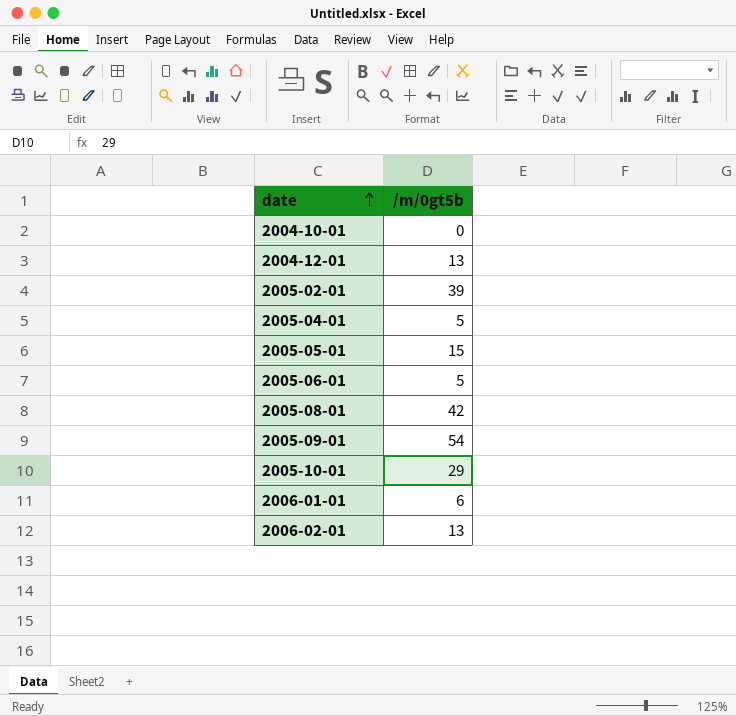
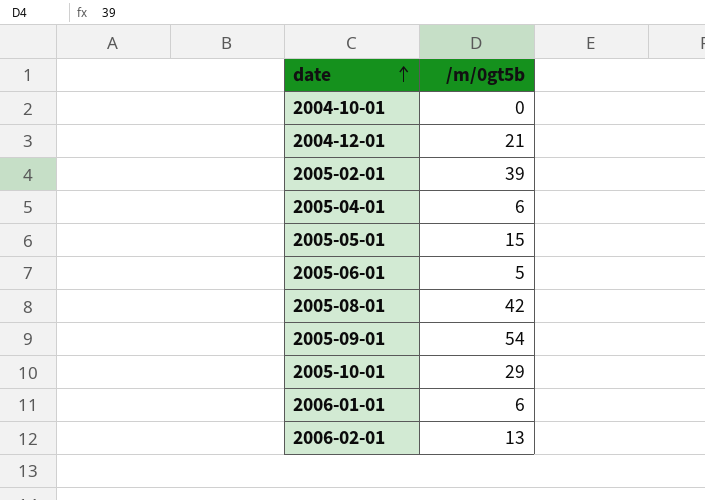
2004-12-01 | /m/0gt5b: 13 -> 21
2005-04-01 | /m/0gt5b: 5 -> 6

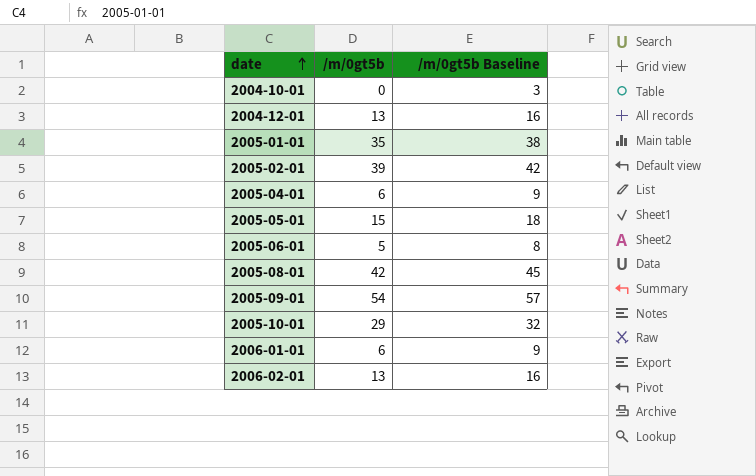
column /m/0gt5b Baseline | formula: none -> [/m/0gt5b] + 3
2004-12-01 | /m/0gt5b: 21 -> 13
row 2005-01-01: none -> 35 | 38

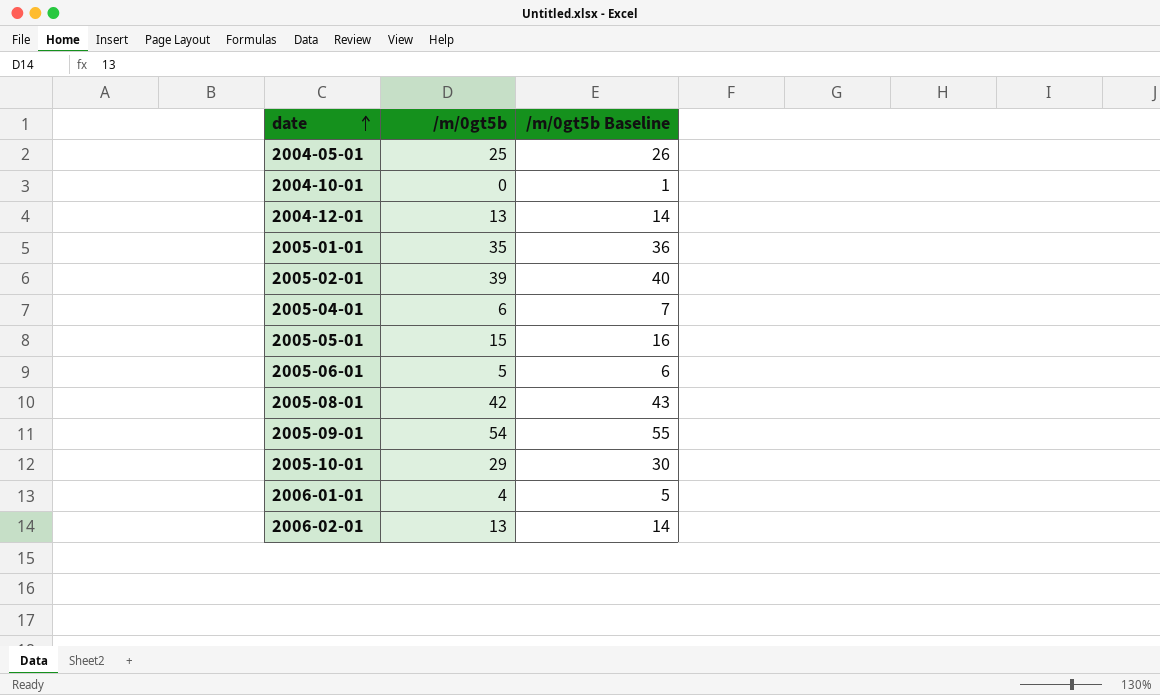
column /m/0gt5b Baseline | formula: [/m/0gt5b] + 3 -> [/m/0gt5b] + 1
row 2004-05-01: none -> 25 | 26
2006-01-01 | /m/0gt5b: 6 -> 4

